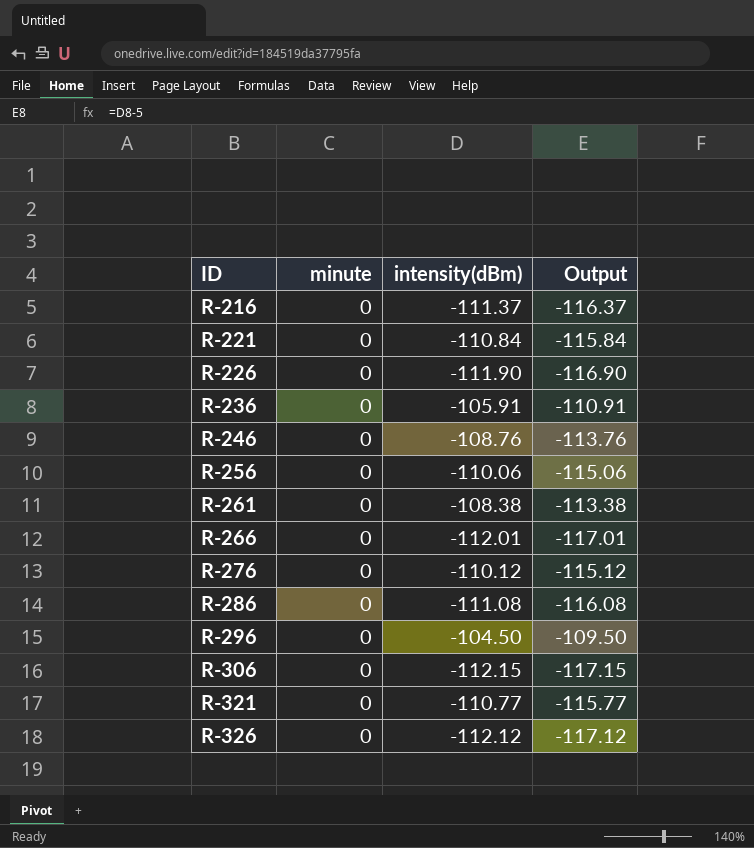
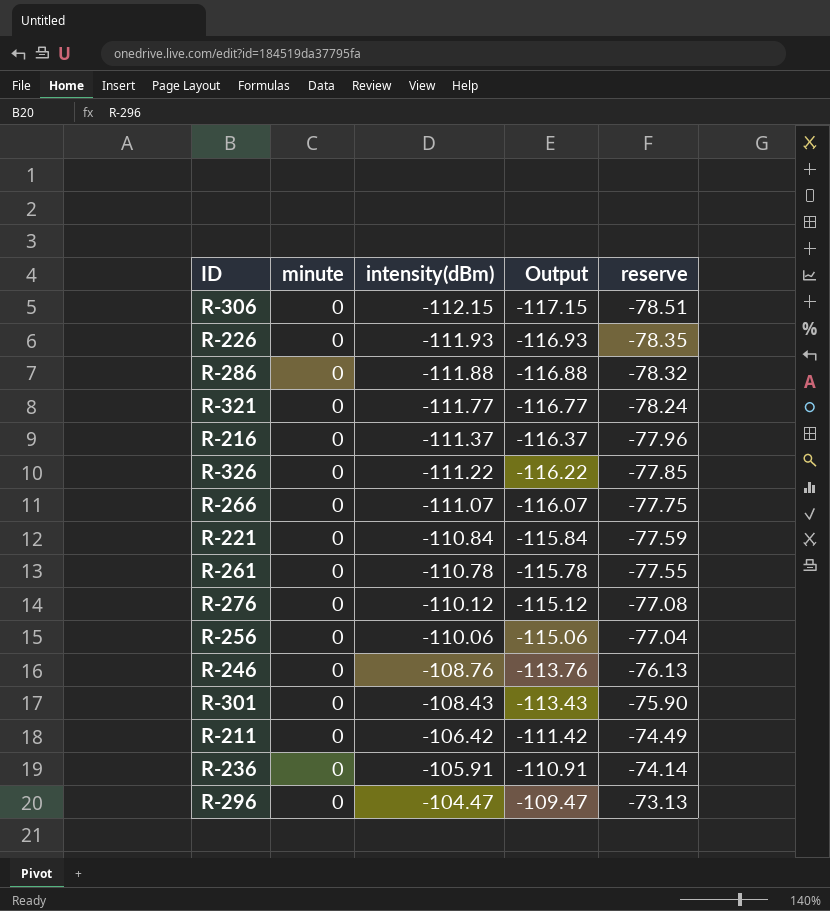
row order: ID ascending -> intensity(dBm) ascending
column reserve | formula: none -> [intensity(dBm)] * 0.7
R-226 | intensity(dBm): -111.90 -> -111.93
R-226 | Output: -116.90 -> -116.93
R-286 | intensity(dBm): -111.08 -> -111.88
R-286 | Output: -116.08 -> -116.88
R-321 | intensity(dBm): -110.77 -> -111.77
R-321 | Output: -115.77 -> -116.77
R-326 | intensity(dBm): -112.12 -> -111.22
R-326 | Output: -117.12 -> -116.22
R-266 | intensity(dBm): -112.01 -> -111.07
R-266 | Output: -117.01 -> -116.07
R-261 | intensity(dBm): -108.38 -> -110.78
R-261 | Output: -113.38 -> -115.78
row R-301: none -> 0 | -108.43 | -113.43 | -75.90
row R-211: none -> 0 | -106.42 | -111.42 | -74.49
R-296 | intensity(dBm): -104.50 -> -104.47
R-296 | Output: -109.50 -> -109.47

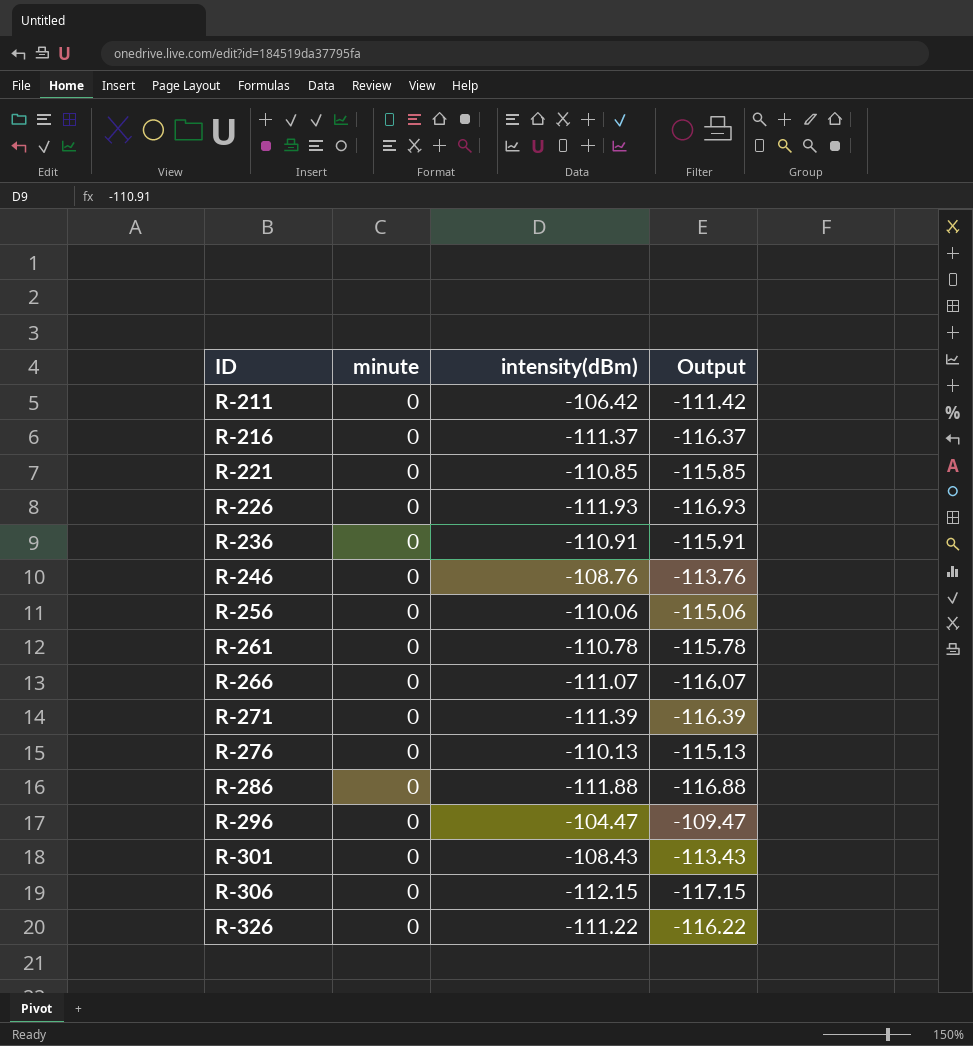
row order: intensity(dBm) ascending -> ID ascending
column reserve | formula: [intensity(dBm)] * 0.7 -> none
row R-321: 0 | -111.77 | -116.77 | -78.24 -> none
R-221 | intensity(dBm): -110.84 -> -110.85
R-221 | Output: -115.84 -> -115.85
R-236 | intensity(dBm): -105.91 -> -110.91
R-236 | Output: -110.91 -> -115.91
row R-271: none -> 0 | -111.39 | -116.39
R-276 | intensity(dBm): -110.12 -> -110.13
R-276 | Output: -115.12 -> -115.13

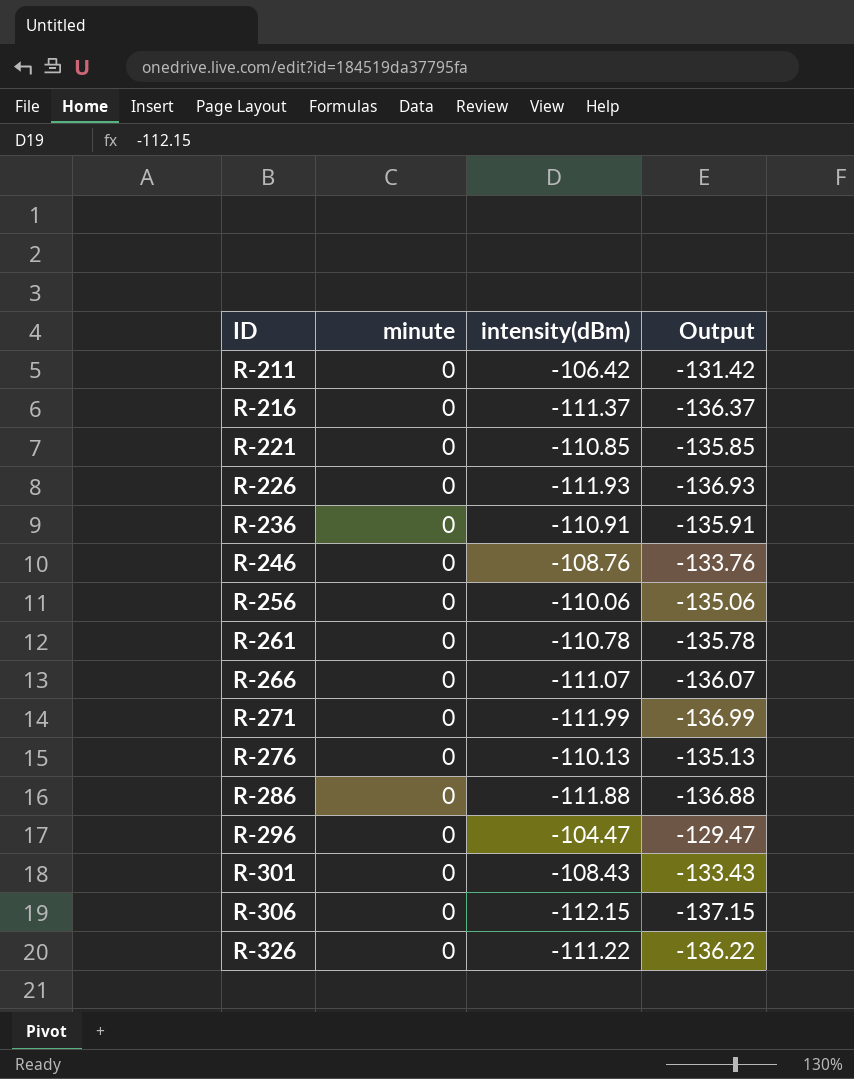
column Output | formula: [intensity(dBm)] - 5 -> [intensity(dBm)] - 25
R-271 | intensity(dBm): -111.39 -> -111.99

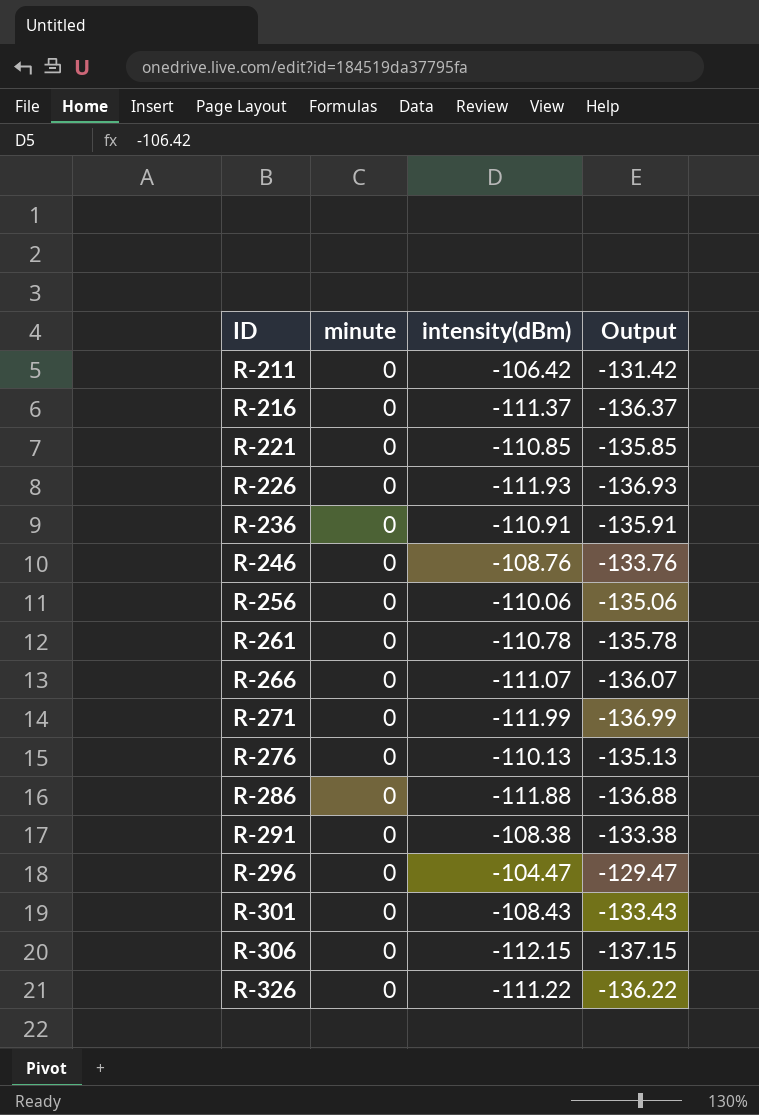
row R-291: none -> 0 | -108.38 | -133.38

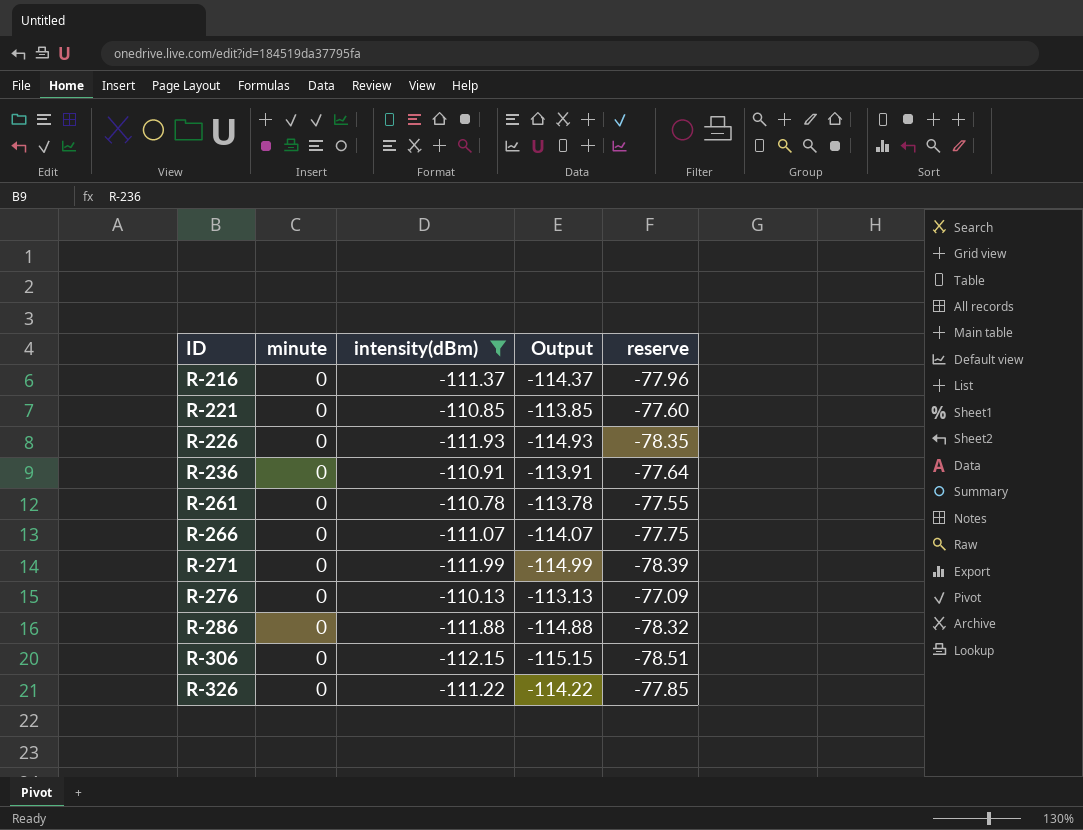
filter: none -> intensity(dBm) <= -110.13
column Output | formula: [intensity(dBm)] - 25 -> [intensity(dBm)] - 3
column reserve | formula: none -> [intensity(dBm)] * 0.7

